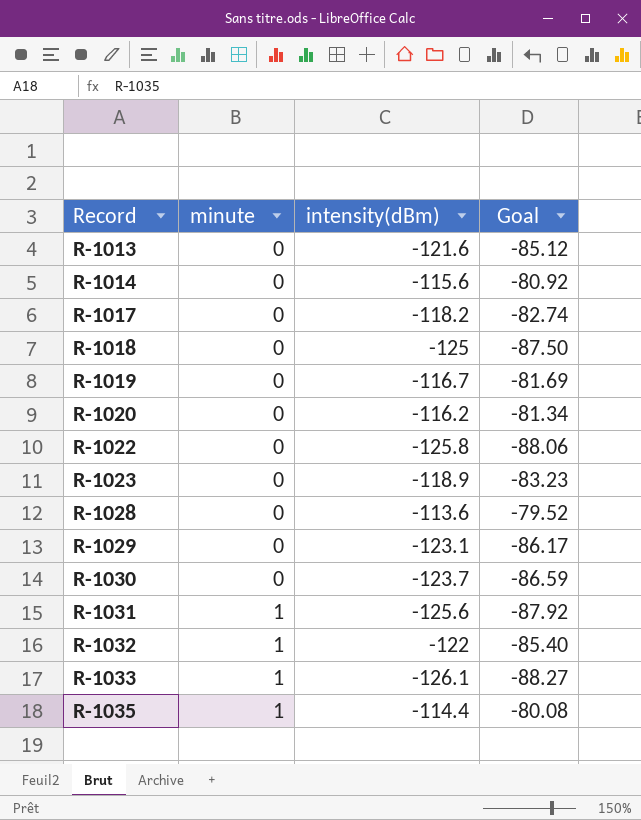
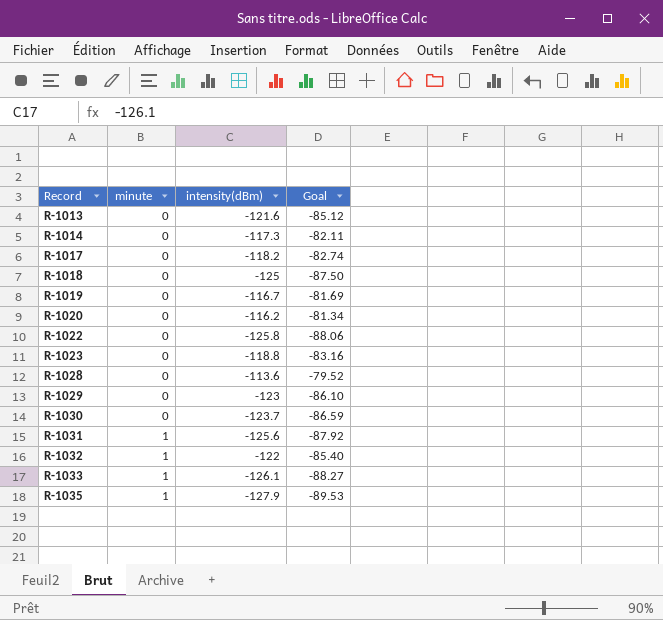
R-1014 | intensity(dBm): -115.6 -> -117.3
R-1014 | Goal: -80.92 -> -82.11
R-1023 | intensity(dBm): -118.9 -> -118.8
R-1023 | Goal: -83.23 -> -83.16
R-1029 | intensity(dBm): -123.1 -> -123
R-1029 | Goal: -86.17 -> -86.10
R-1035 | intensity(dBm): -114.4 -> -127.9
R-1035 | Goal: -80.08 -> -89.53

